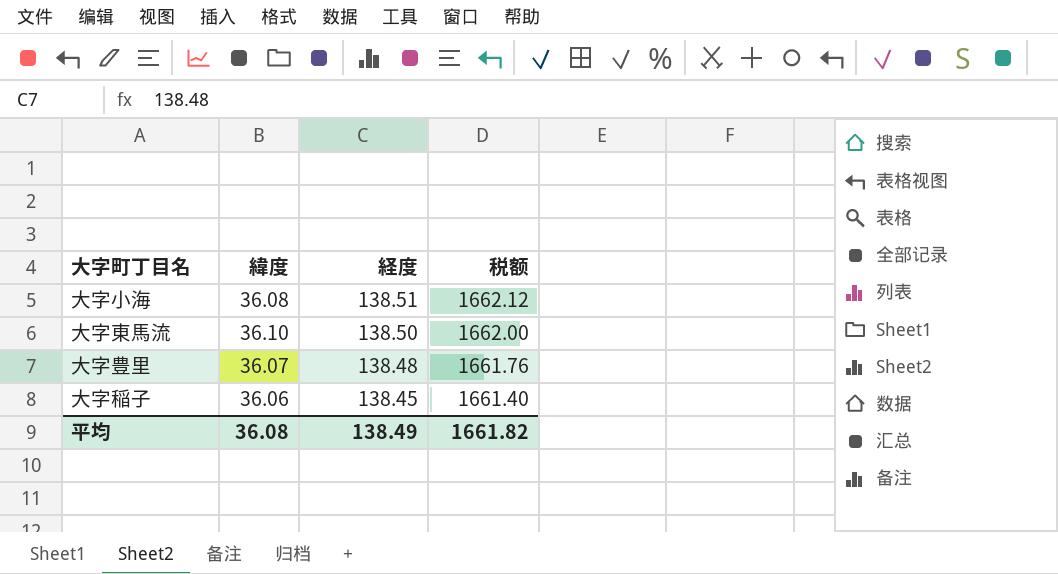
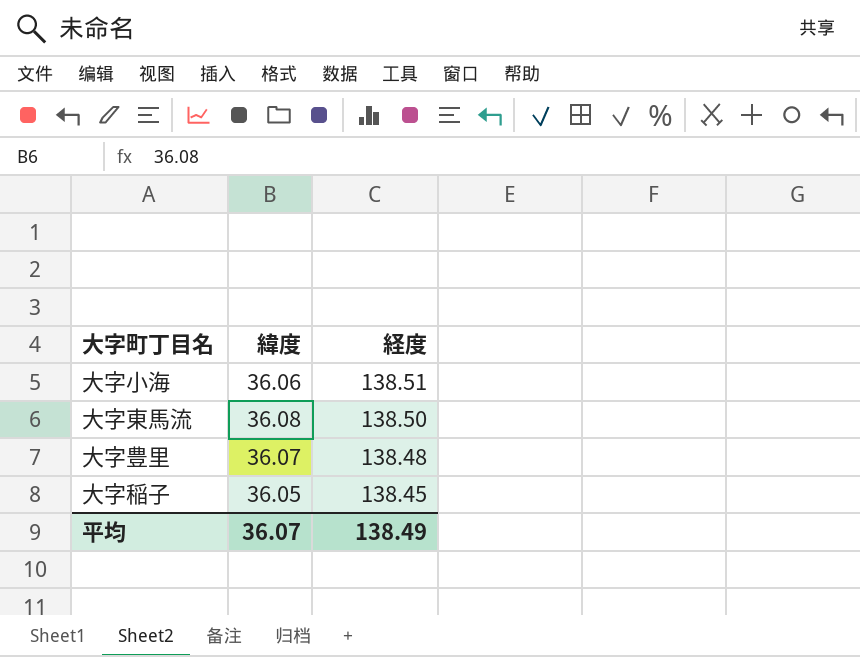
column 税额 | formula: [経度] * 12 -> none
大字小海 | 緯度: 36.08 -> 36.06
大字東馬流 | 緯度: 36.10 -> 36.08
大字稲子 | 緯度: 36.06 -> 36.05
平均 | 緯度: 36.08 -> 36.07

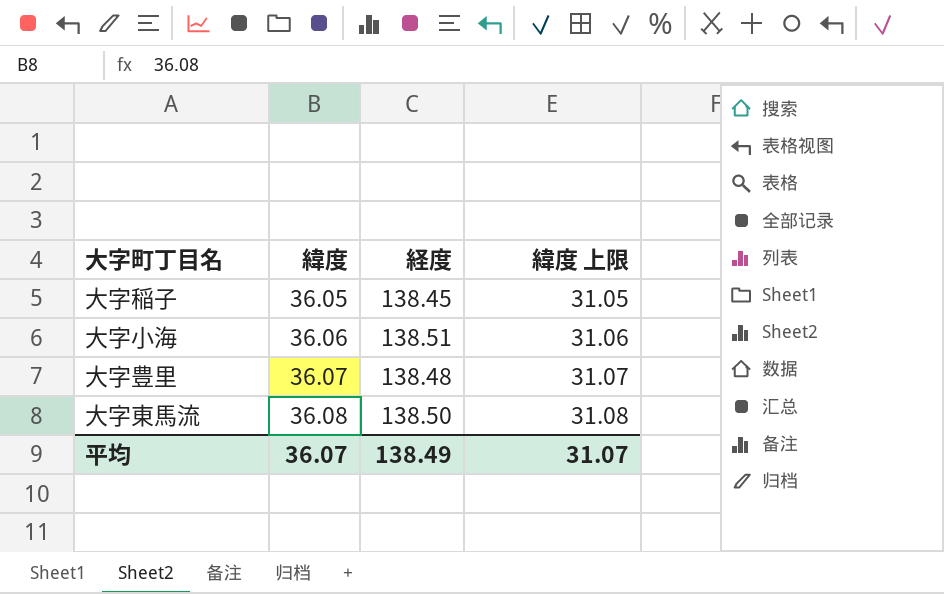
row order: 経度 descending -> 緯度 ascending
column 緯度 上限 | formula: none -> [緯度] - 5

